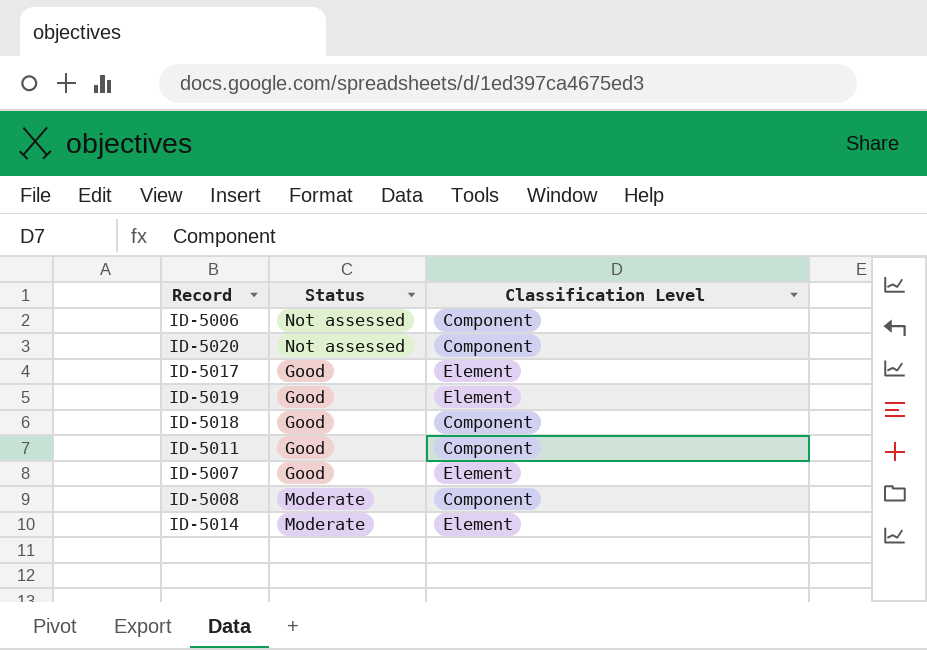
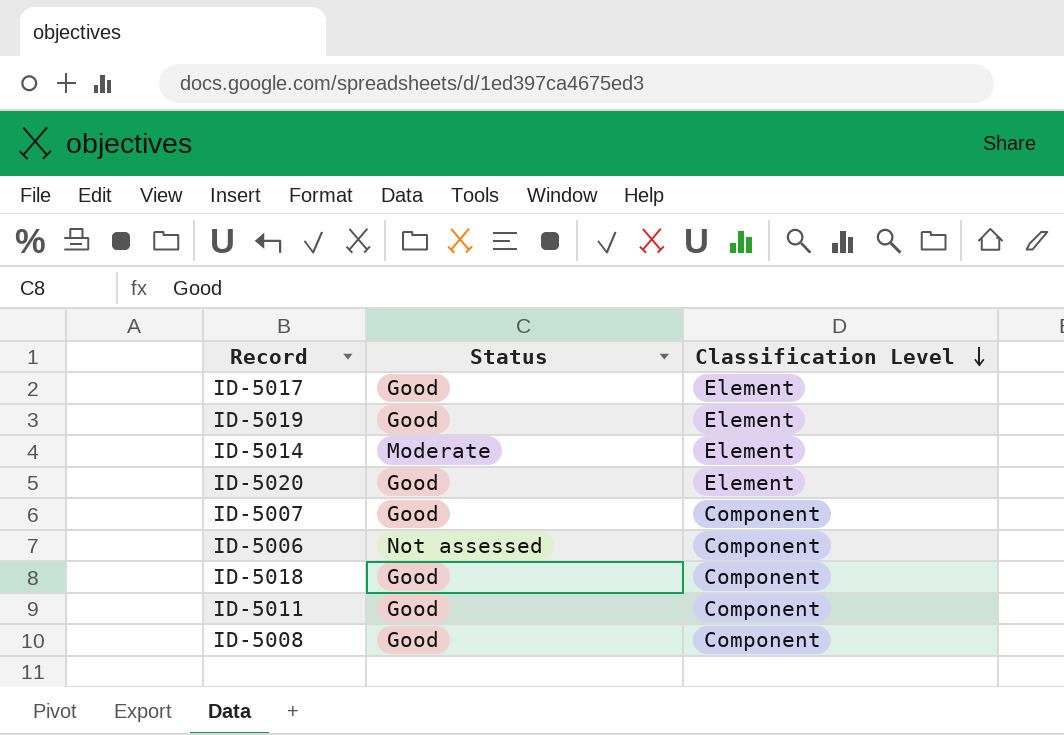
row order: none -> Classification Level descending
ID-5020 | Status: Not assessed -> Good
ID-5020 | Classification Level: Component -> Element
ID-5007 | Classification Level: Element -> Component
ID-5008 | Status: Moderate -> Good

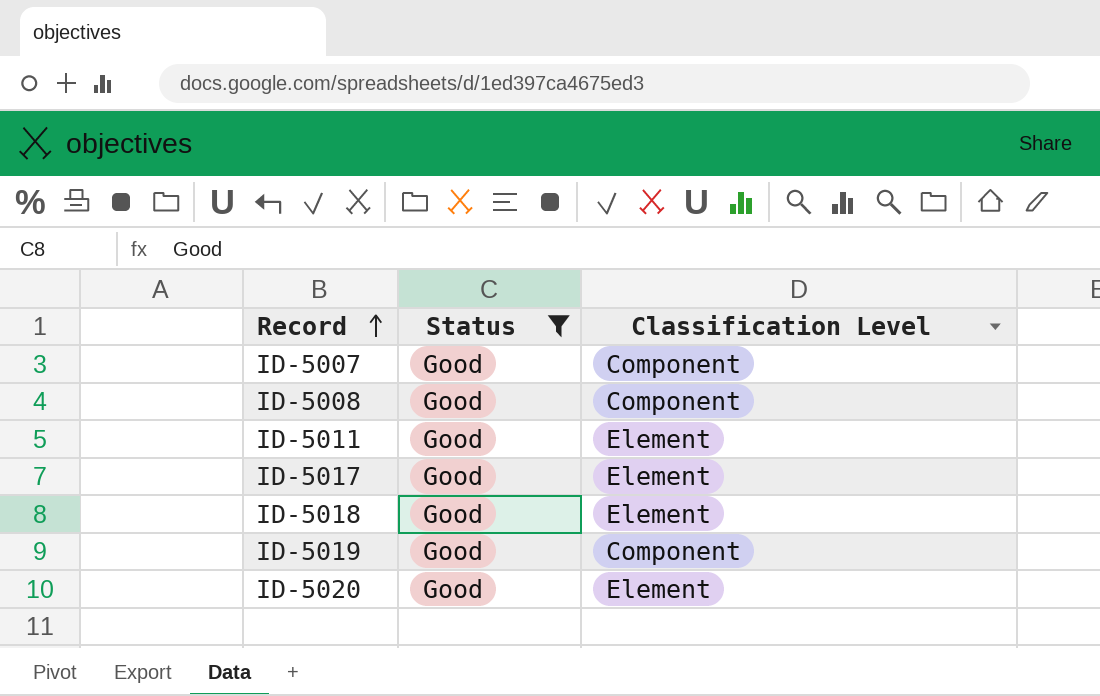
filter: none -> Status = Good
row order: Classification Level descending -> Record ascending
ID-5011 | Classification Level: Component -> Element
ID-5018 | Classification Level: Component -> Element
ID-5019 | Classification Level: Element -> Component

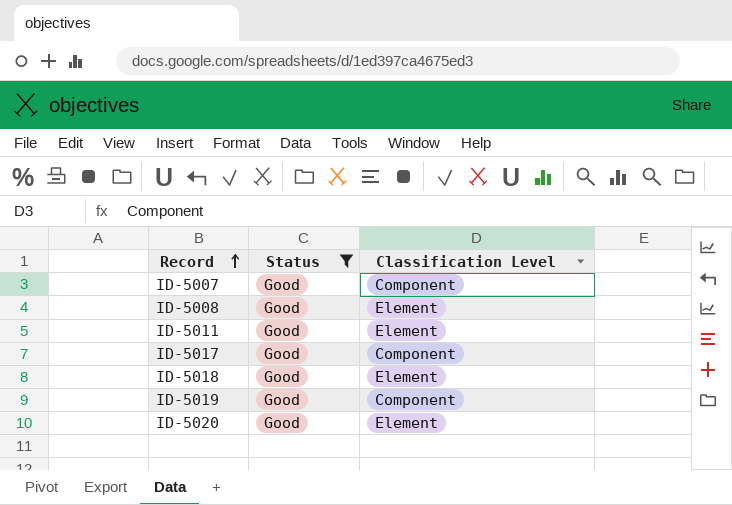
ID-5008 | Classification Level: Component -> Element
ID-5017 | Classification Level: Element -> Component

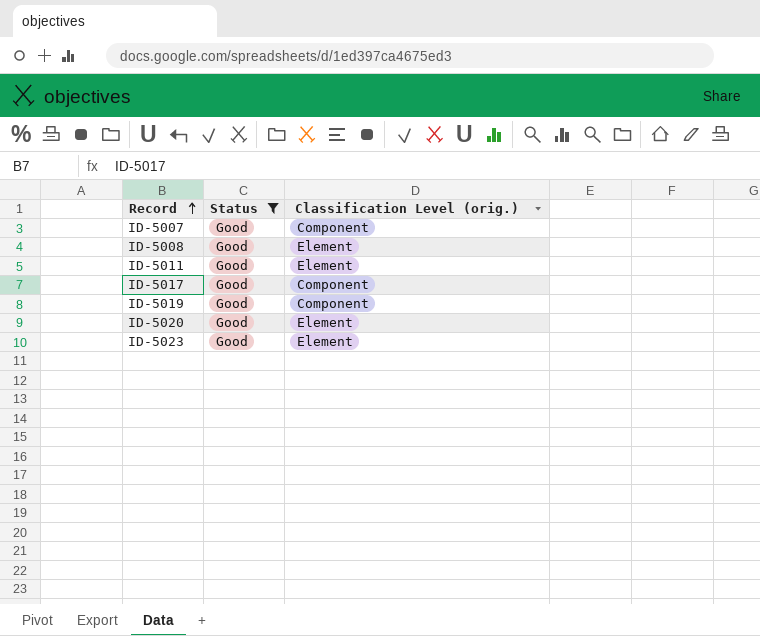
column name: Classification Level -> Classification Level (orig.)
row ID-5018: Good | Element -> none
row ID-5023: none -> Good | Element

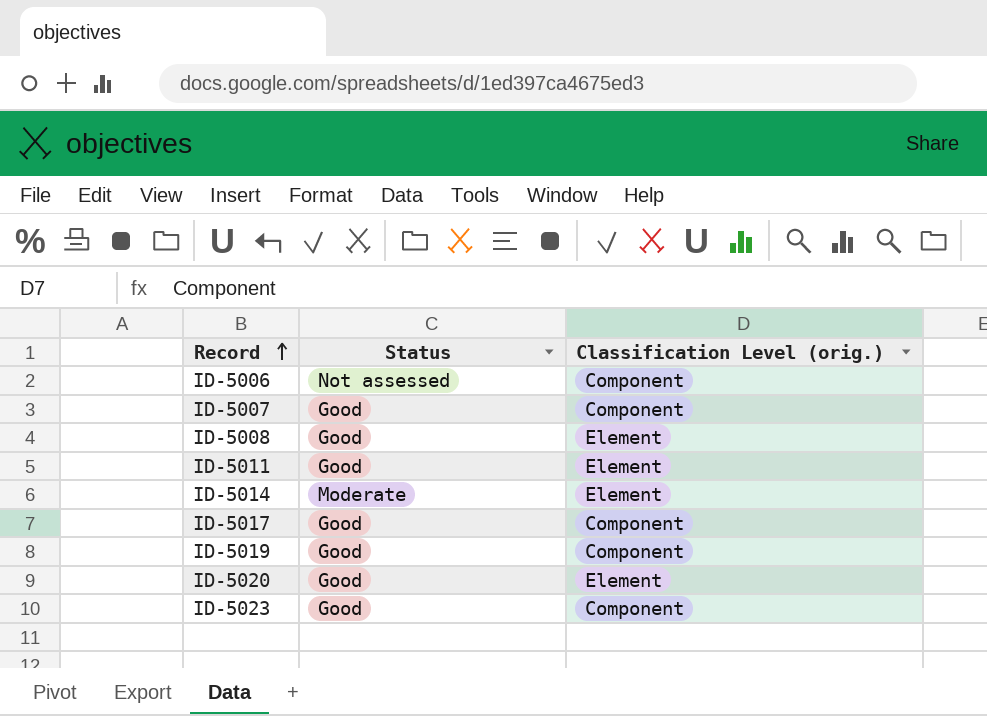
filter: Status = Good -> none
ID-5023 | Classification Level (orig.): Element -> Component

